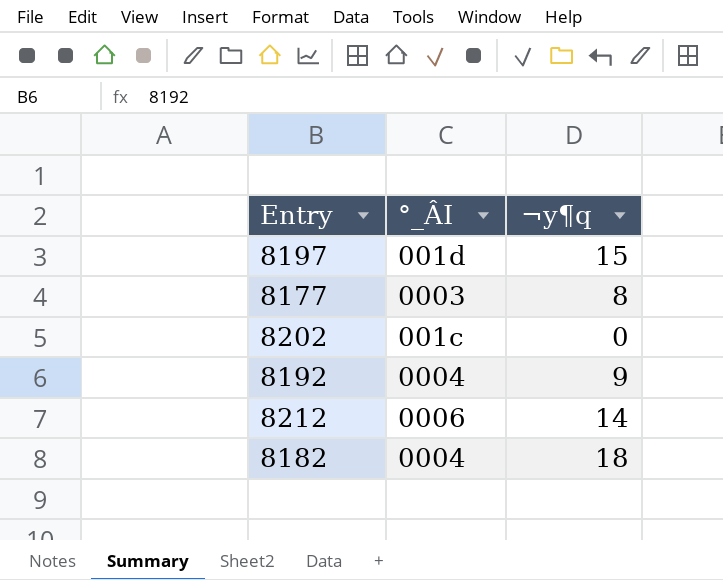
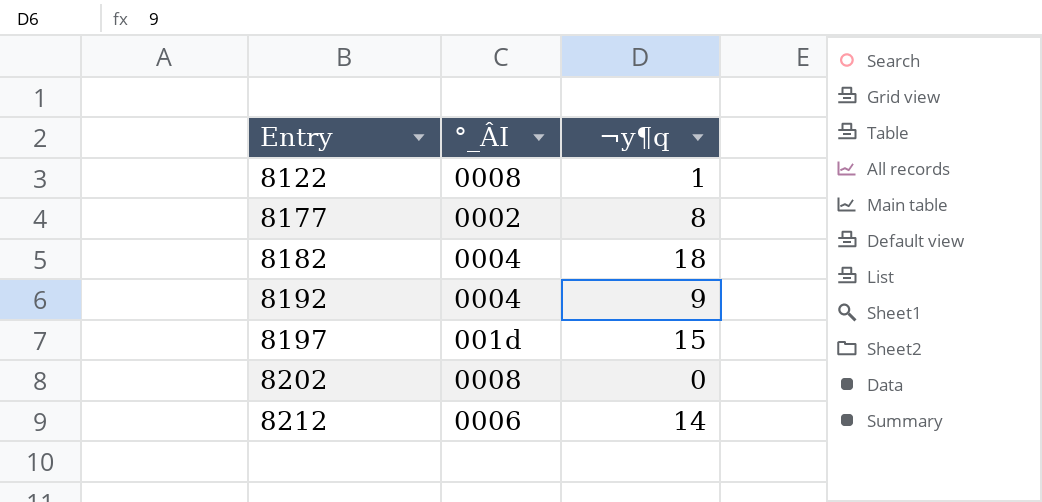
row order: none -> Entry ascending
row 8122: none -> 0008 | 1
8177 | °_ÂI: 0003 -> 0002
8202 | °_ÂI: 001c -> 0008

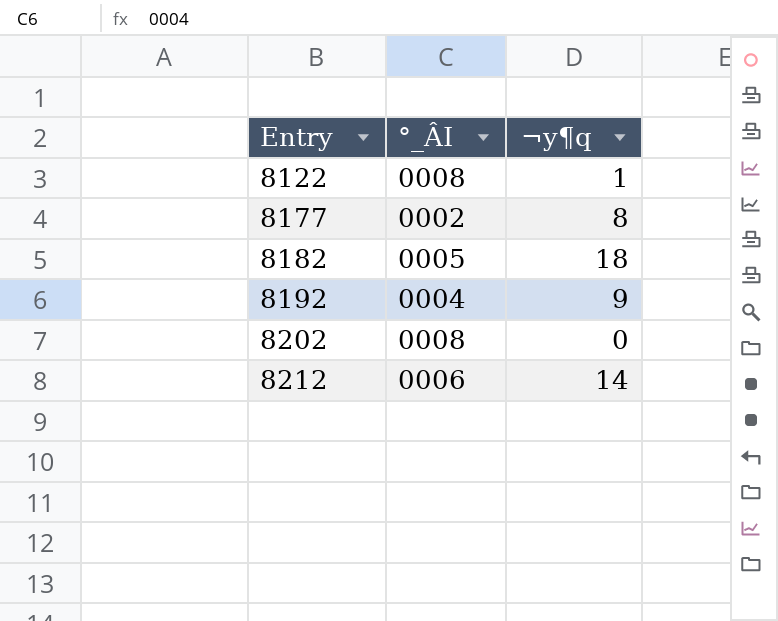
row 8197: 001d | 15 -> none
8182 | °_ÂI: 0004 -> 0005

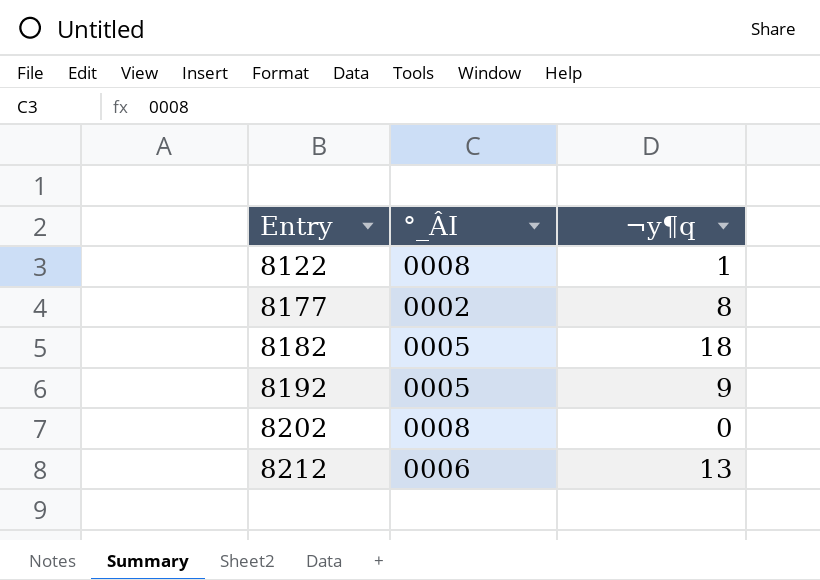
8192 | °_ÂI: 0004 -> 0005
8212 | ¬y¶q: 14 -> 13

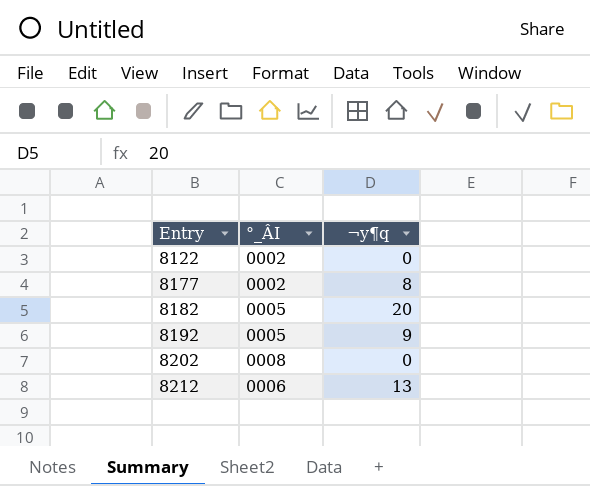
8122 | °_ÂI: 0008 -> 0002
8122 | ¬y¶q: 1 -> 0
8182 | ¬y¶q: 18 -> 20

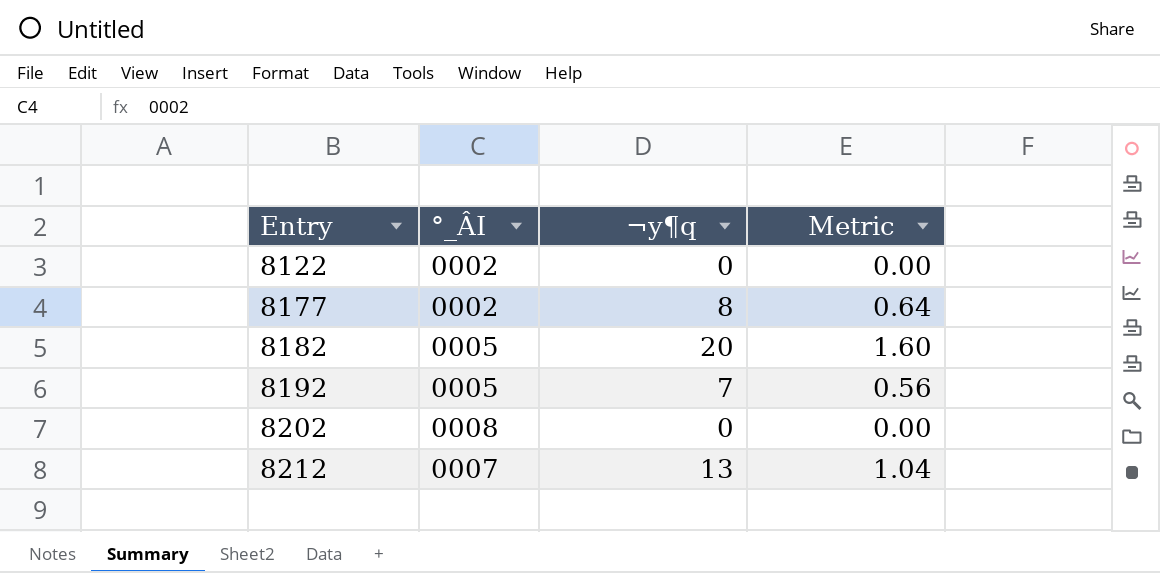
column Metric | formula: none -> [¬y¶q] * 0.08
8192 | ¬y¶q: 9 -> 7
8212 | °_ÂI: 0006 -> 0007

